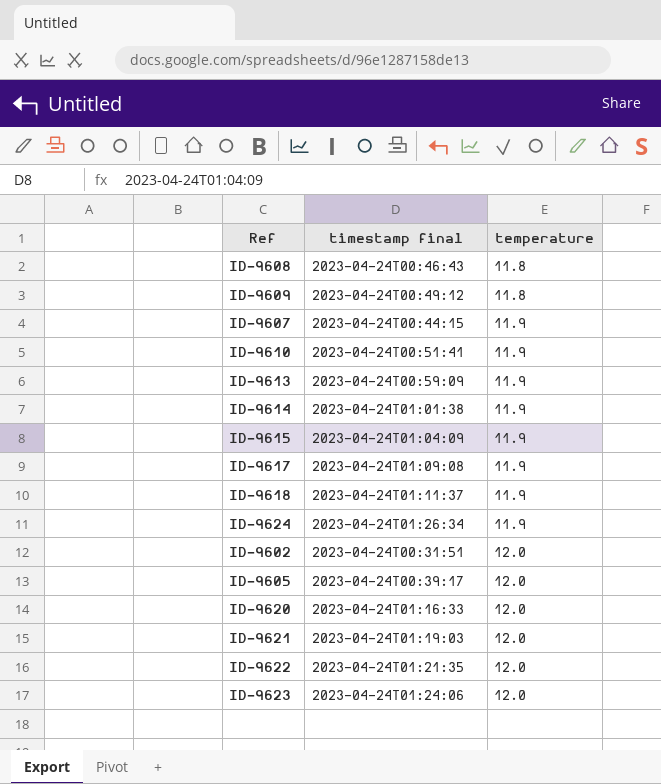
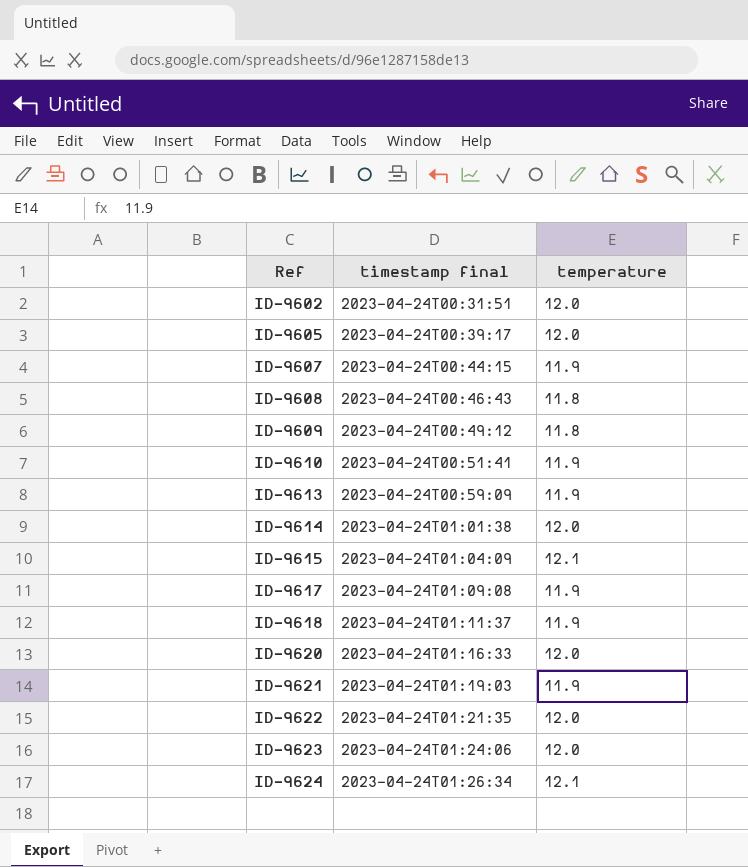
row order: temperature ascending -> Ref ascending
ID-9614 | temperature: 11.9 -> 12.0
ID-9615 | temperature: 11.9 -> 12.1
ID-9621 | temperature: 12.0 -> 11.9
ID-9624 | temperature: 11.9 -> 12.1

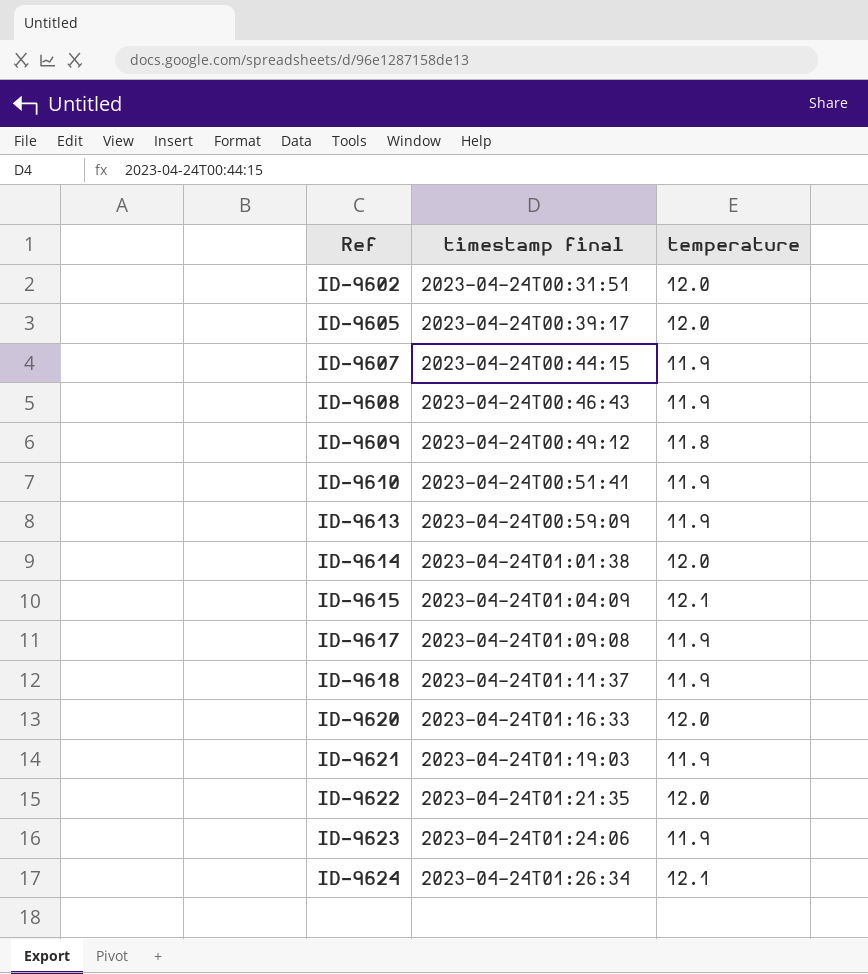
ID-9608 | temperature: 11.8 -> 11.9
ID-9623 | temperature: 12.0 -> 11.9

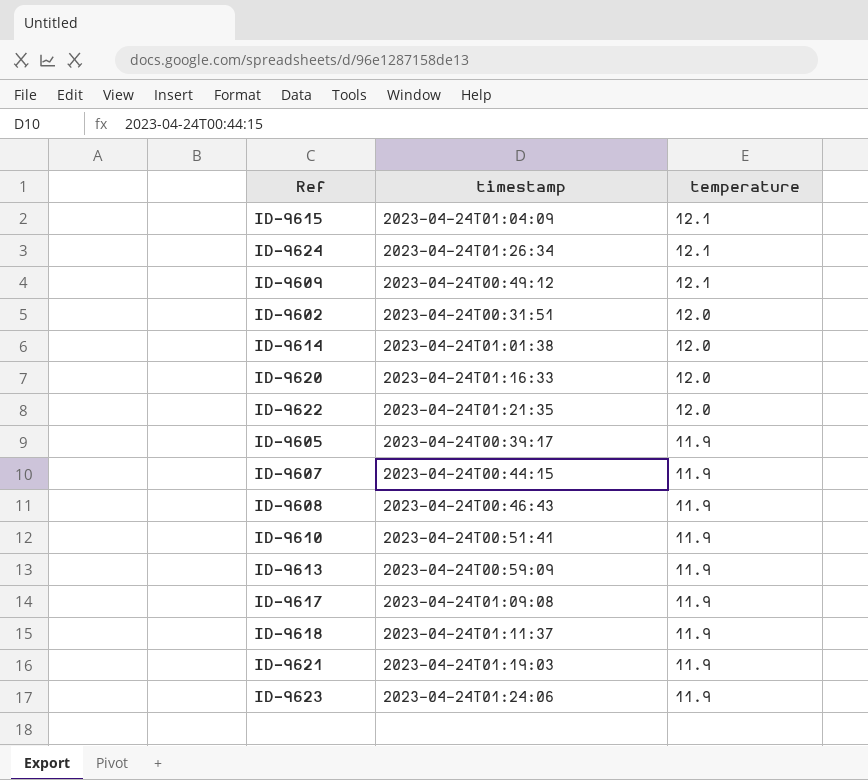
row order: Ref ascending -> temperature descending
column name: timestamp final -> timestamp
ID-9609 | temperature: 11.8 -> 12.1
ID-9605 | temperature: 12.0 -> 11.9

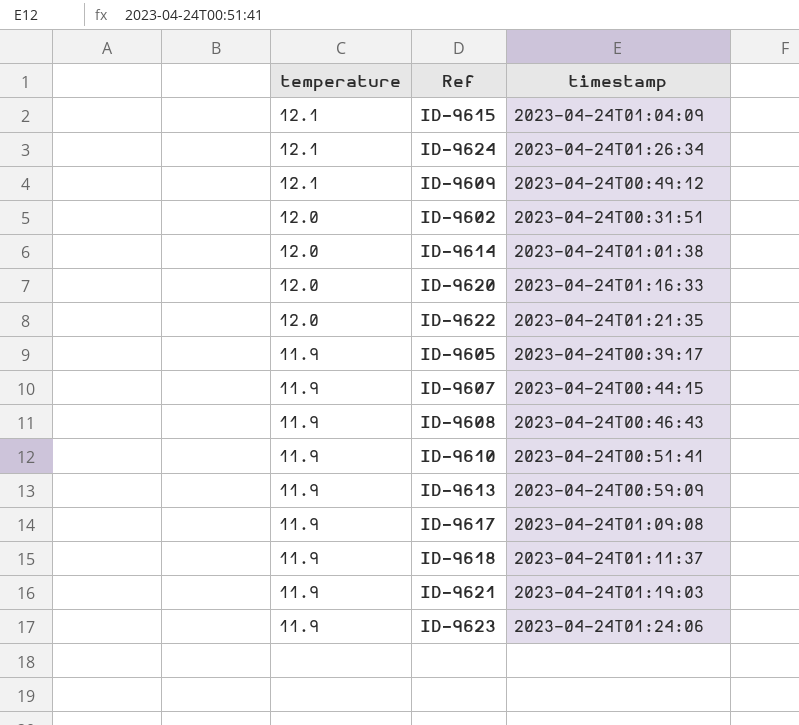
column temperature | position: 3 -> 1

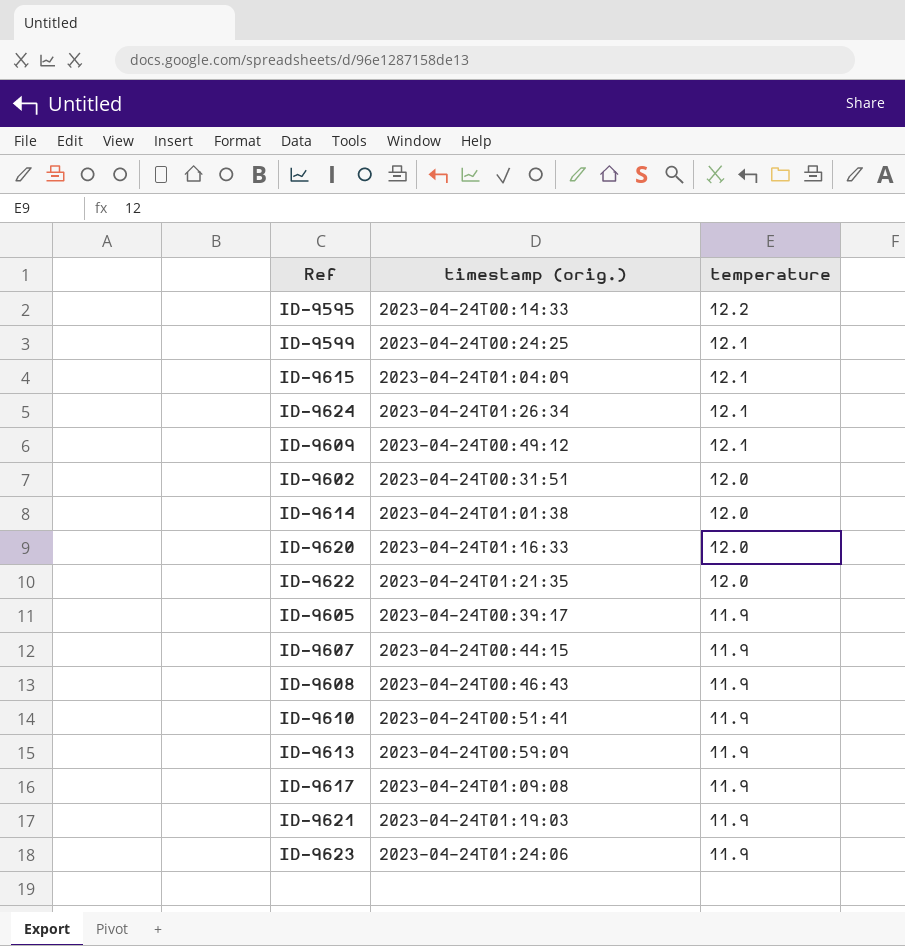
column name: timestamp -> timestamp (orig.)
column temperature | position: 1 -> 3
row ID-9618: 11.9 | 2023-04-24T01:11:37 -> none
row ID-9595: none -> 2023-04-24T00:14:33 | 12.2
row ID-9599: none -> 2023-04-24T00:24:25 | 12.1

